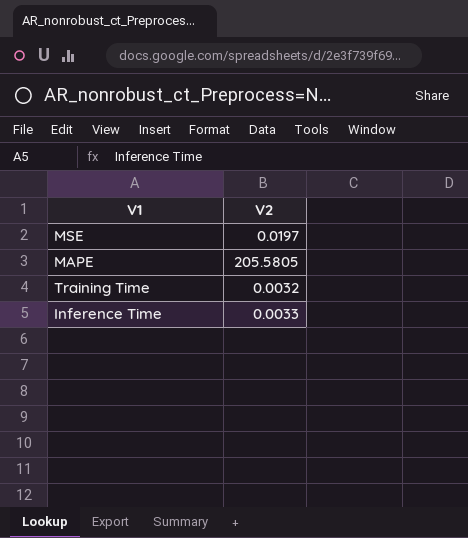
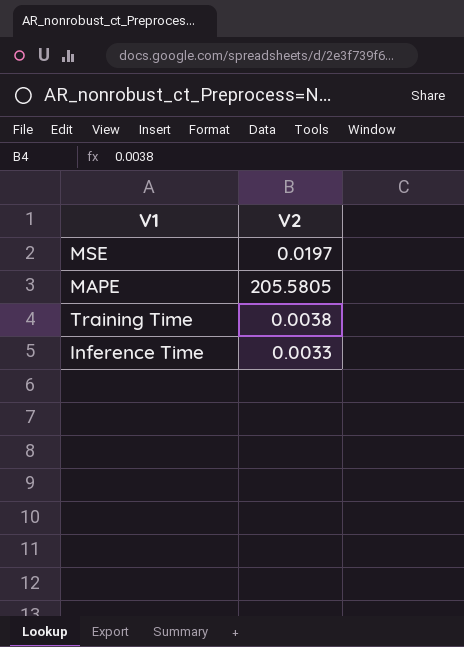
Training Time | V2: 0.0032 -> 0.0038

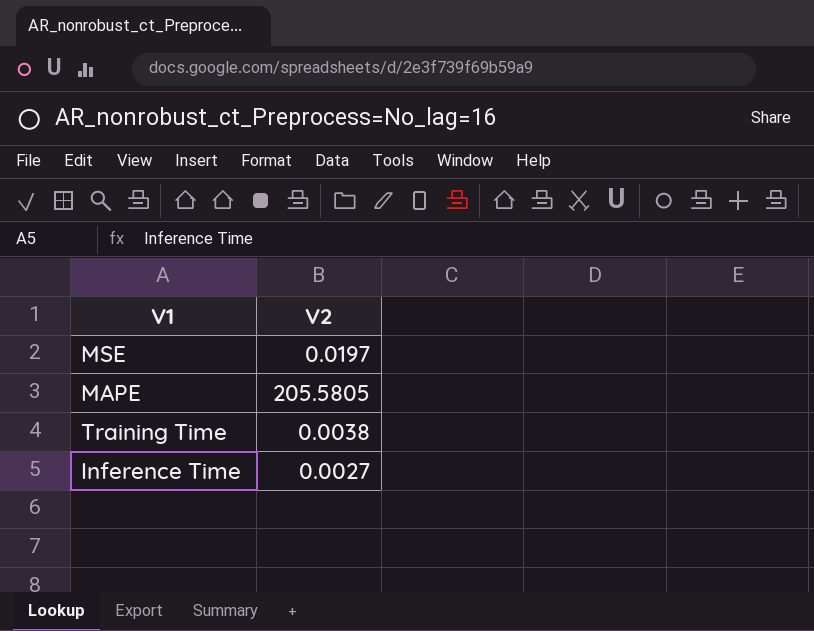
Inference Time | V2: 0.0033 -> 0.0027

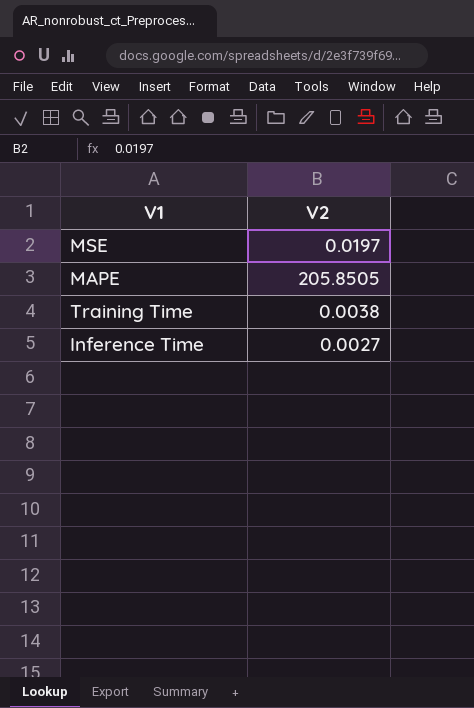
MAPE | V2: 205.5805 -> 205.8505

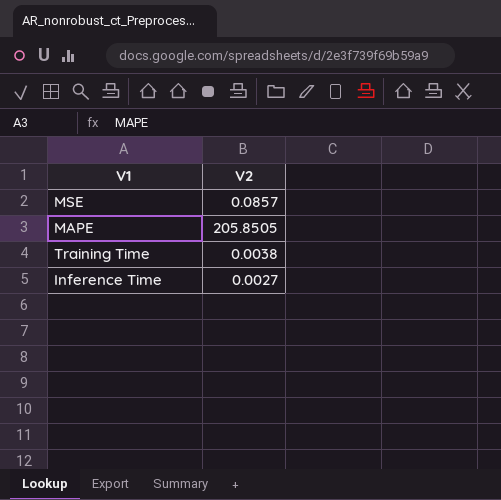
MSE | V2: 0.0197 -> 0.0857

